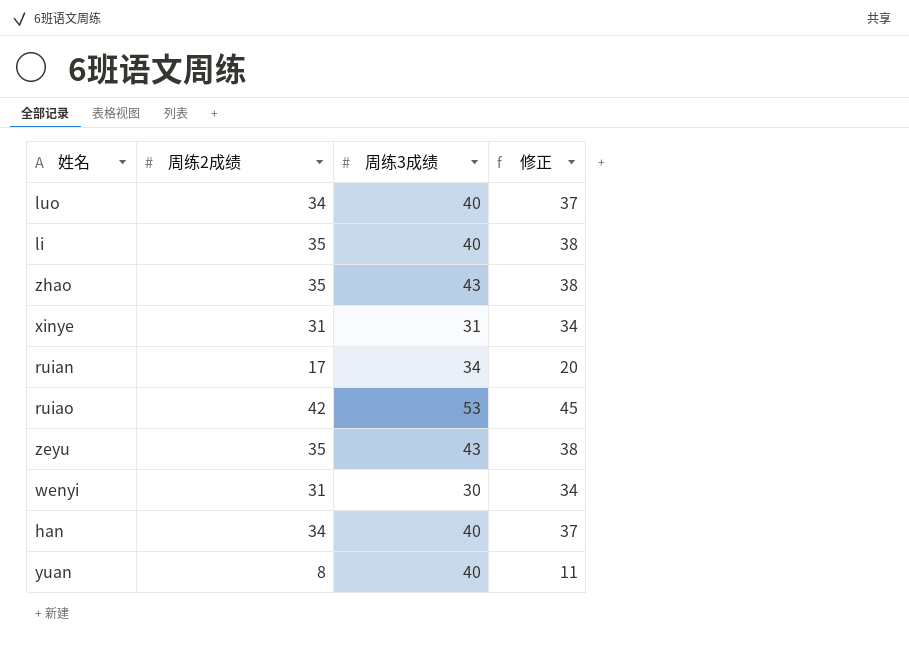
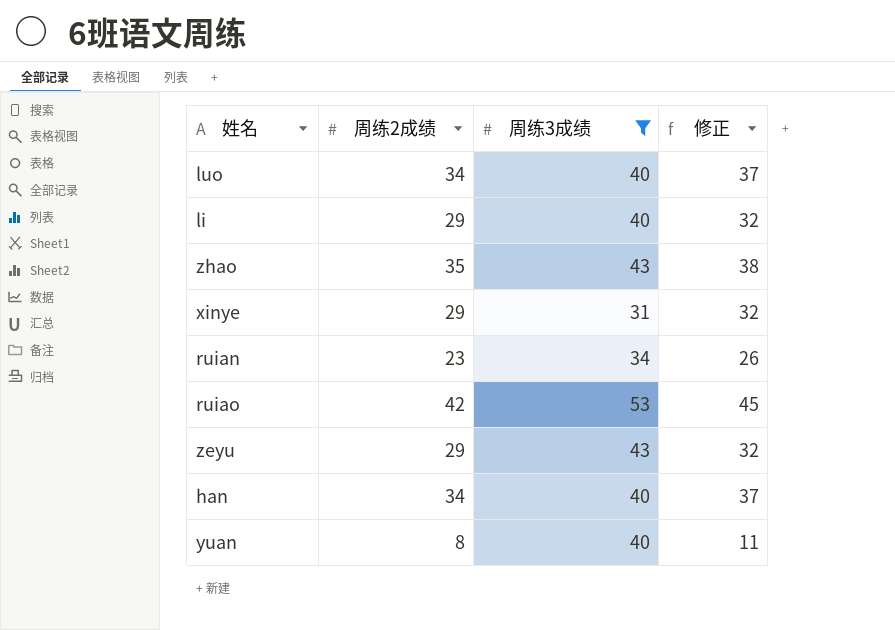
filter: none -> 周练3成绩 != 30
li | 周练2成绩: 35 -> 29
li | 修正: 38 -> 32
xinye | 周练2成绩: 31 -> 29
xinye | 修正: 34 -> 32
ruian | 周练2成绩: 17 -> 23
ruian | 修正: 20 -> 26
zeyu | 周练2成绩: 35 -> 29
zeyu | 修正: 38 -> 32

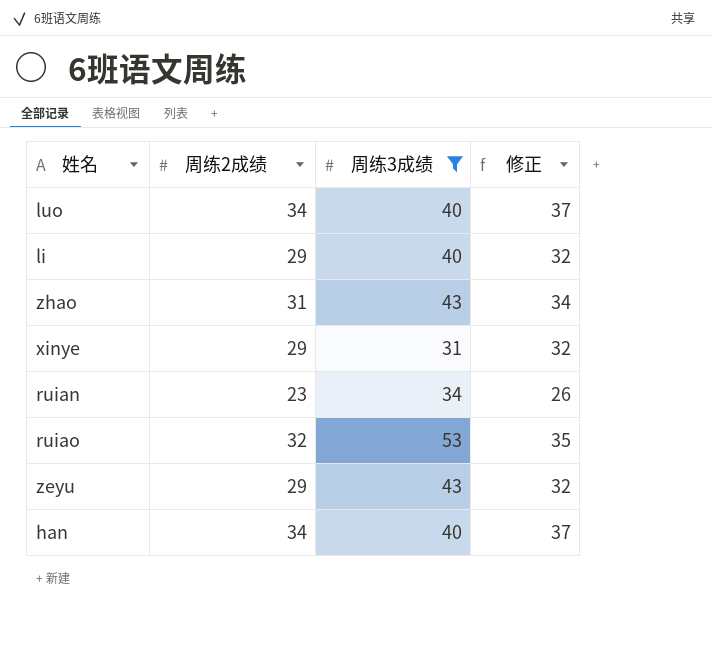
row yuan: 8 | 40 | 11 -> none
zhao | 周练2成绩: 35 -> 31
zhao | 修正: 38 -> 34
ruiao | 周练2成绩: 42 -> 32
ruiao | 修正: 45 -> 35

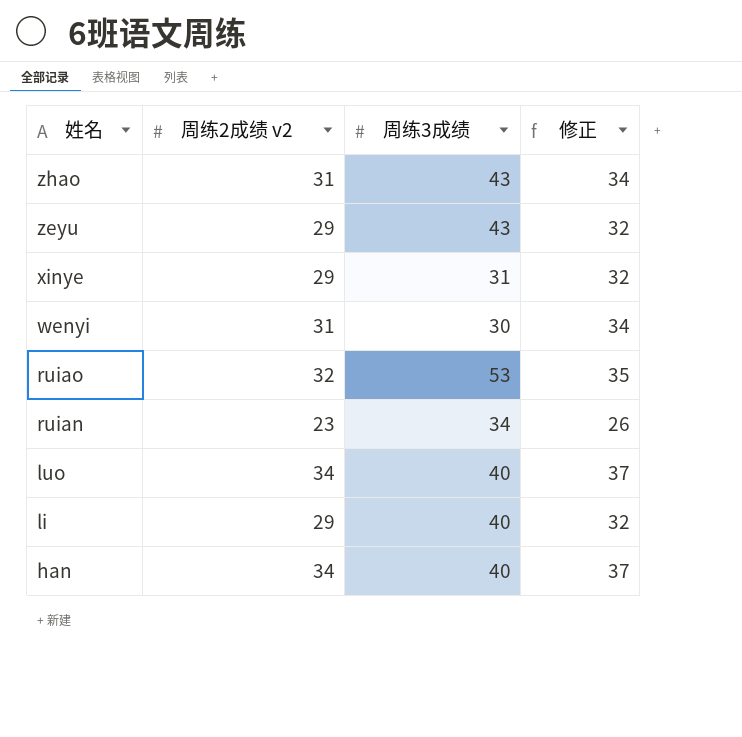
filter: 周练3成绩 != 30 -> none
row order: none -> 姓名 descending
column name: 周练2成绩 -> 周练2成绩 v2

